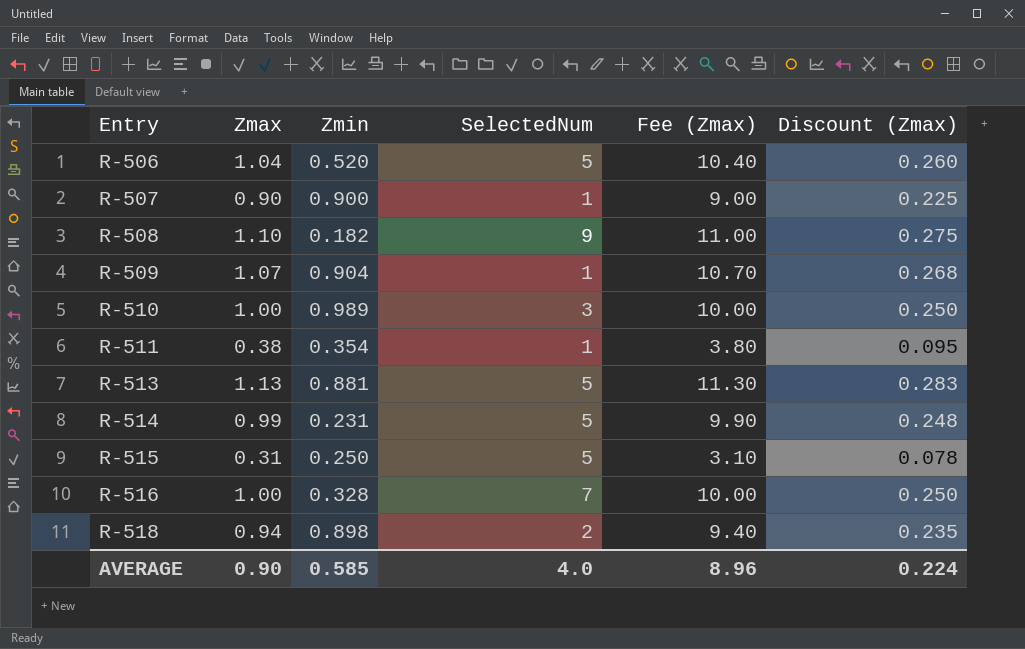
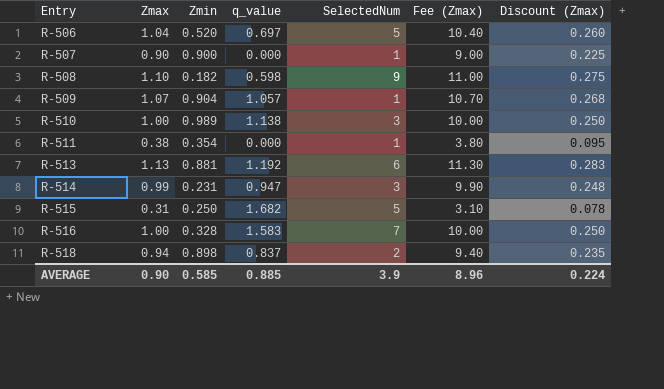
column q_value | position: none -> 4
R-513 | SelectedNum: 5 -> 6
R-514 | SelectedNum: 5 -> 3
AVERAGE | SelectedNum: 4.0 -> 3.9

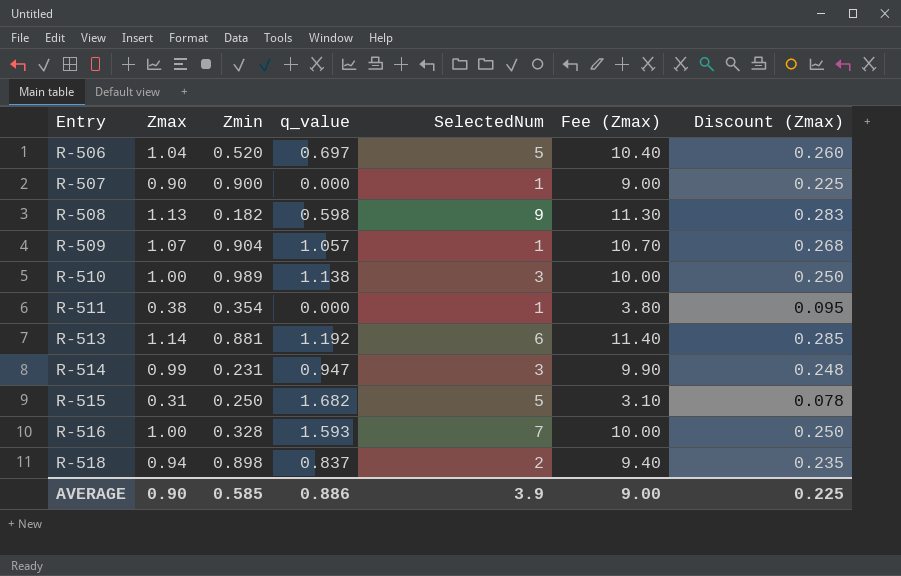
R-508 | Zmax: 1.10 -> 1.13
R-508 | Fee (Zmax): 11.00 -> 11.30
R-508 | Discount (Zmax): 0.275 -> 0.283
R-513 | Zmax: 1.13 -> 1.14
R-513 | Fee (Zmax): 11.30 -> 11.40
R-513 | Discount (Zmax): 0.283 -> 0.285
R-516 | q_value: 1.583 -> 1.593
AVERAGE | q_value: 0.885 -> 0.886
AVERAGE | Fee (Zmax): 8.96 -> 9.00
AVERAGE | Discount (Zmax): 0.224 -> 0.225

